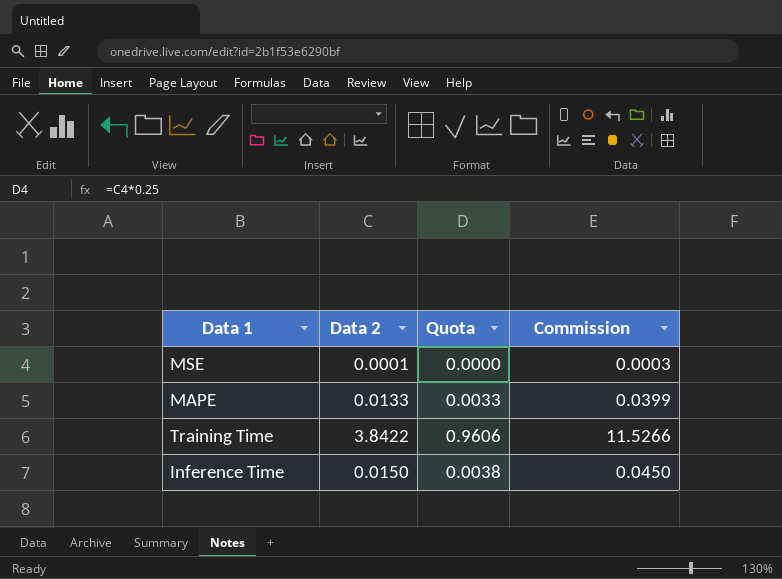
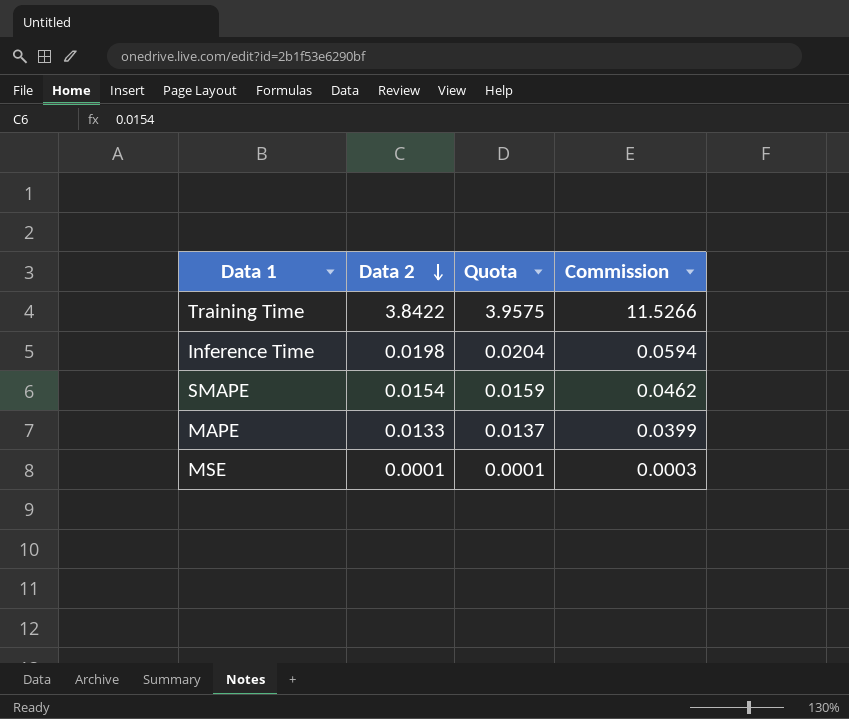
row order: none -> Data 2 descending
column Quota | formula: [Data 2] * 0.25 -> [Data 2] * 1.03
Inference Time | Data 2: 0.0150 -> 0.0198
Inference Time | Commission: 0.0450 -> 0.0594
row SMAPE: none -> 0.0154 | 0.0159 | 0.0462

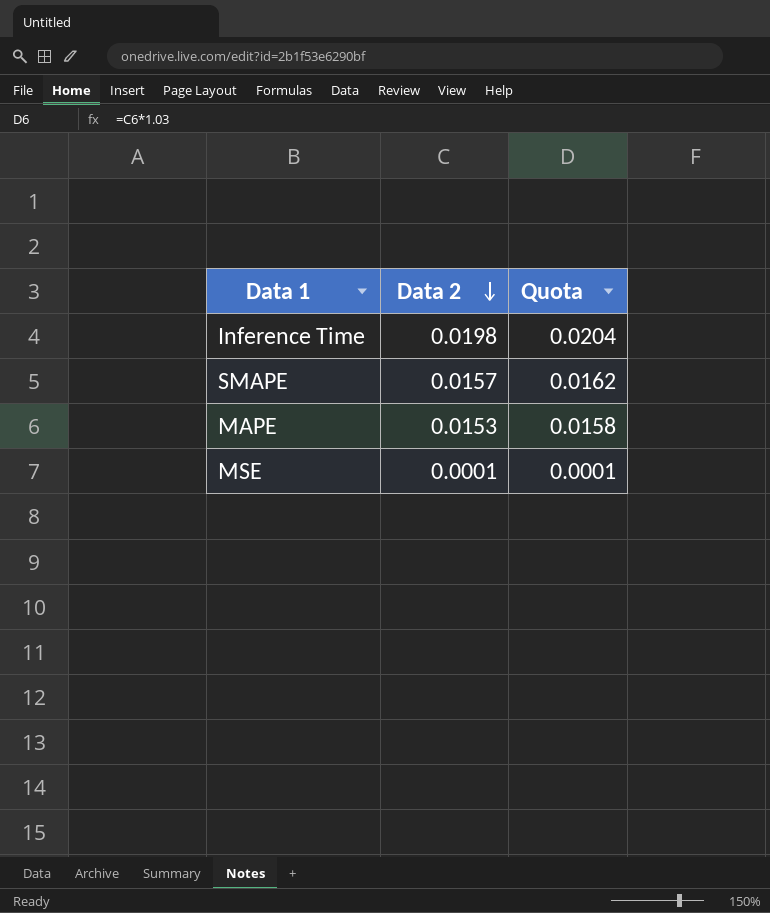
column Commission | formula: [Data 2] * 3 -> none
row Training Time: 3.8422 | 3.9575 | 11.5266 -> none
SMAPE | Data 2: 0.0154 -> 0.0157
SMAPE | Quota: 0.0159 -> 0.0162
MAPE | Data 2: 0.0133 -> 0.0153
MAPE | Quota: 0.0137 -> 0.0158

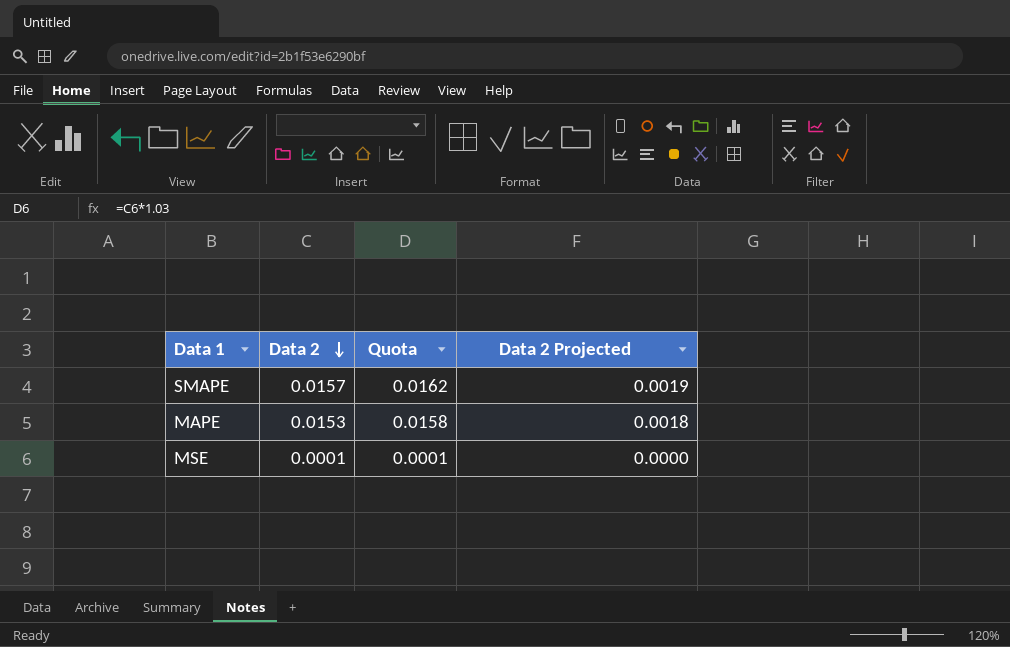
column Data 2 Projected | formula: none -> [Data 2] * 0.12
row Inference Time: 0.0198 | 0.0204 -> none

